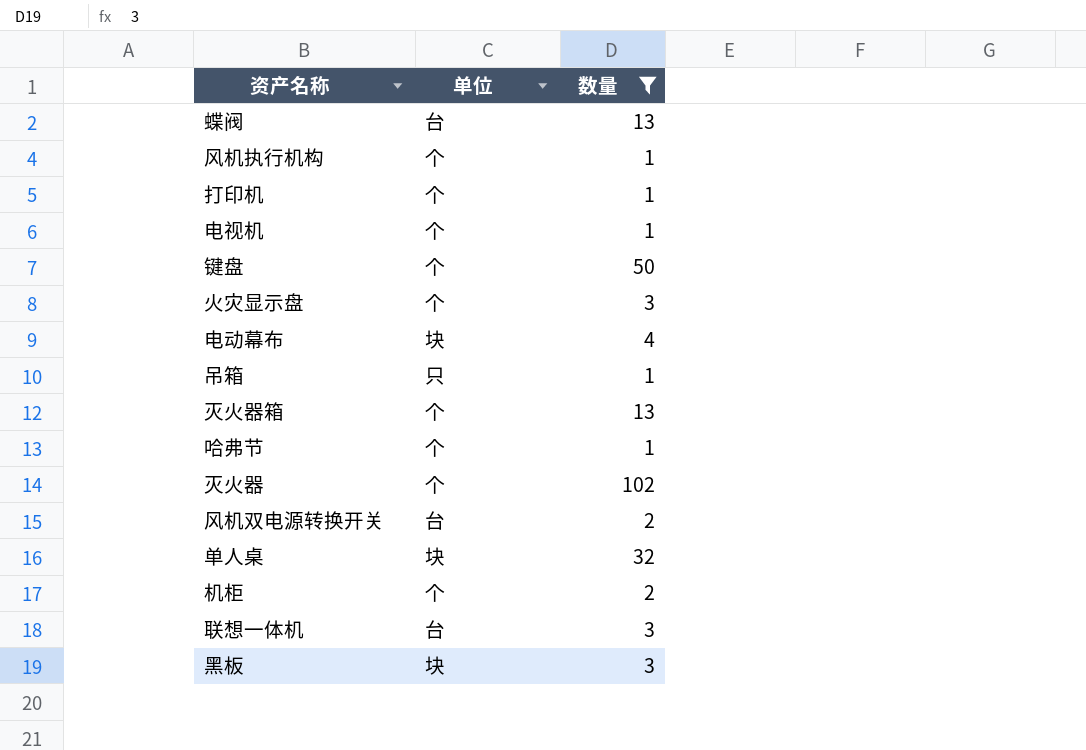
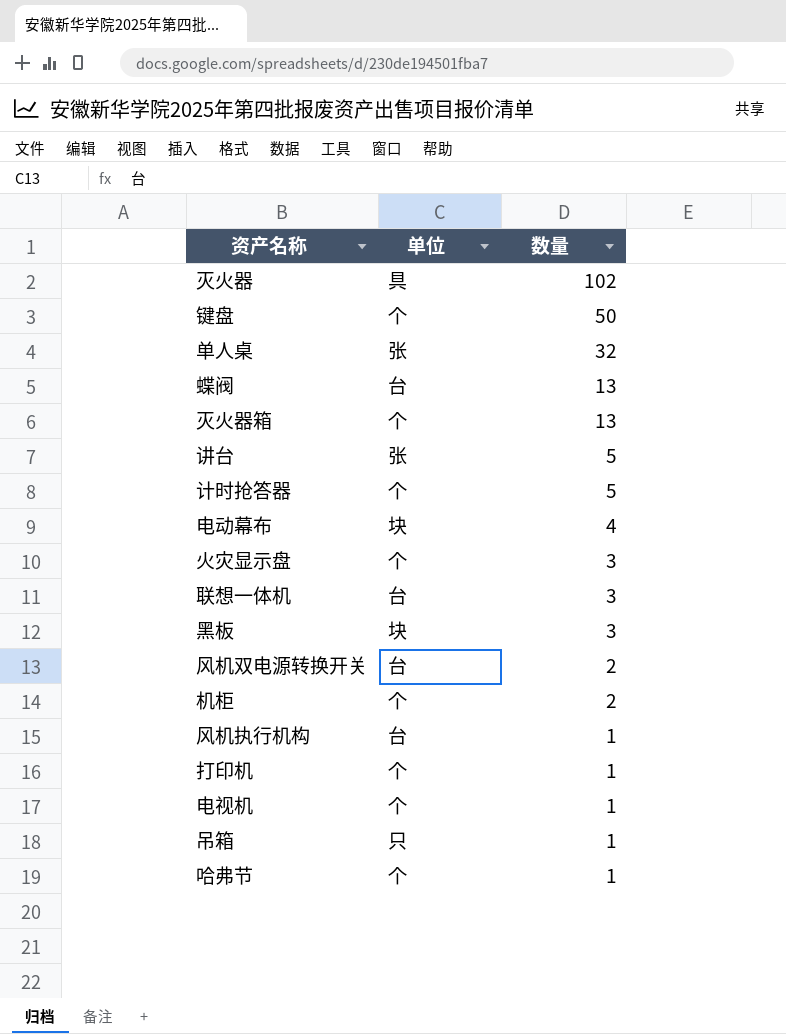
filter: 数量 != 5 -> none
row order: none -> 数量 descending
灭火器 | 单位: 个 -> 具
单人桌 | 单位: 块 -> 张
风机执行机构 | 单位: 个 -> 台

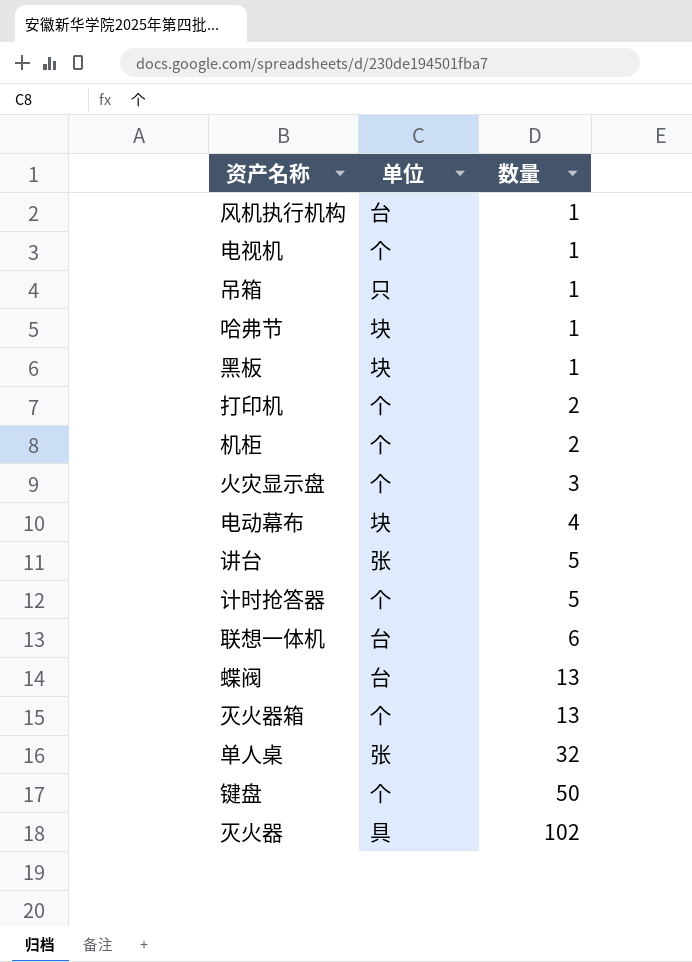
row order: 数量 descending -> 数量 ascending
row 风机双电源转换开关: 台 | 2 -> none
哈弗节 | 单位: 个 -> 块
黑板 | 数量: 3 -> 1
打印机 | 数量: 1 -> 2
联想一体机 | 数量: 3 -> 6

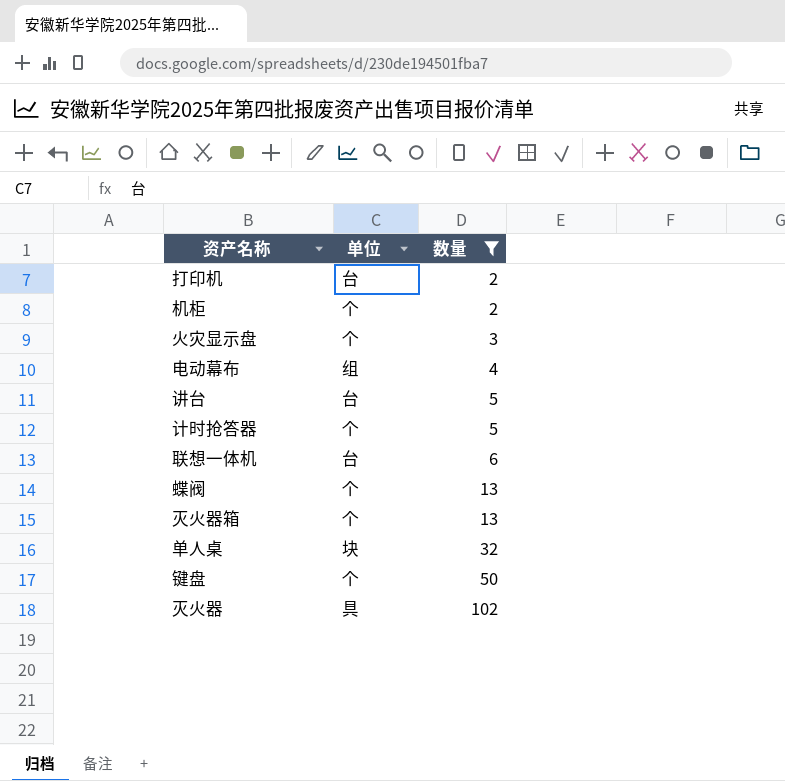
filter: none -> 数量 != 1
打印机 | 单位: 个 -> 台
电动幕布 | 单位: 块 -> 组
讲台 | 单位: 张 -> 台
蝶阀 | 单位: 台 -> 个
单人桌 | 单位: 张 -> 块

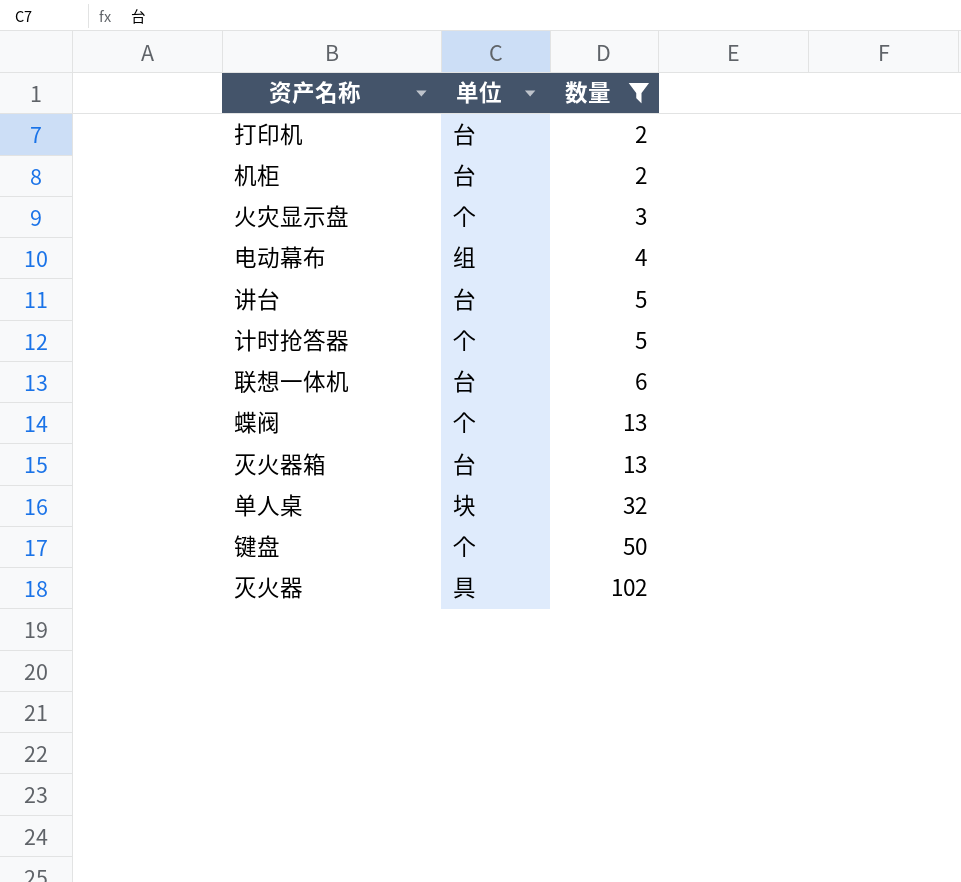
机柜 | 单位: 个 -> 台
灭火器箱 | 单位: 个 -> 台

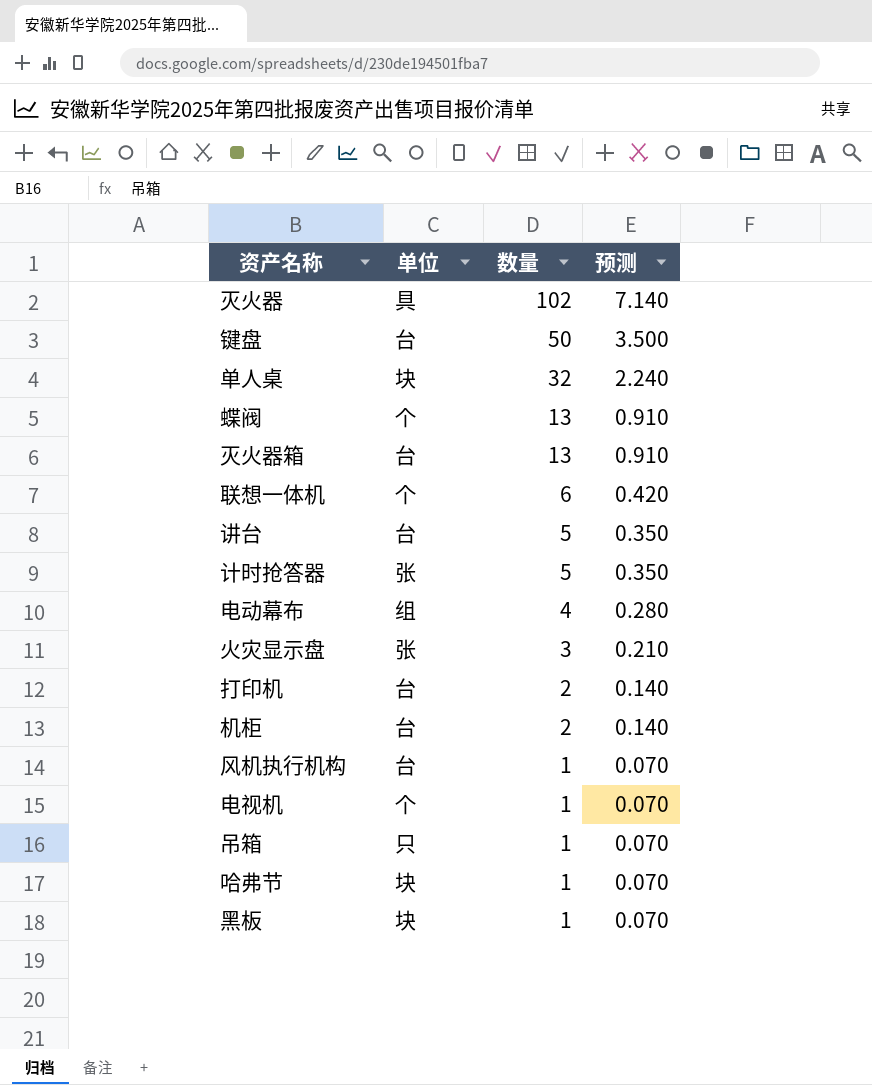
filter: 数量 != 1 -> none
row order: 数量 ascending -> 数量 descending
column 预测 | formula: none -> [数量] * 0.07
键盘 | 单位: 个 -> 台
联想一体机 | 单位: 台 -> 个
计时抢答器 | 单位: 个 -> 张
火灾显示盘 | 单位: 个 -> 张

